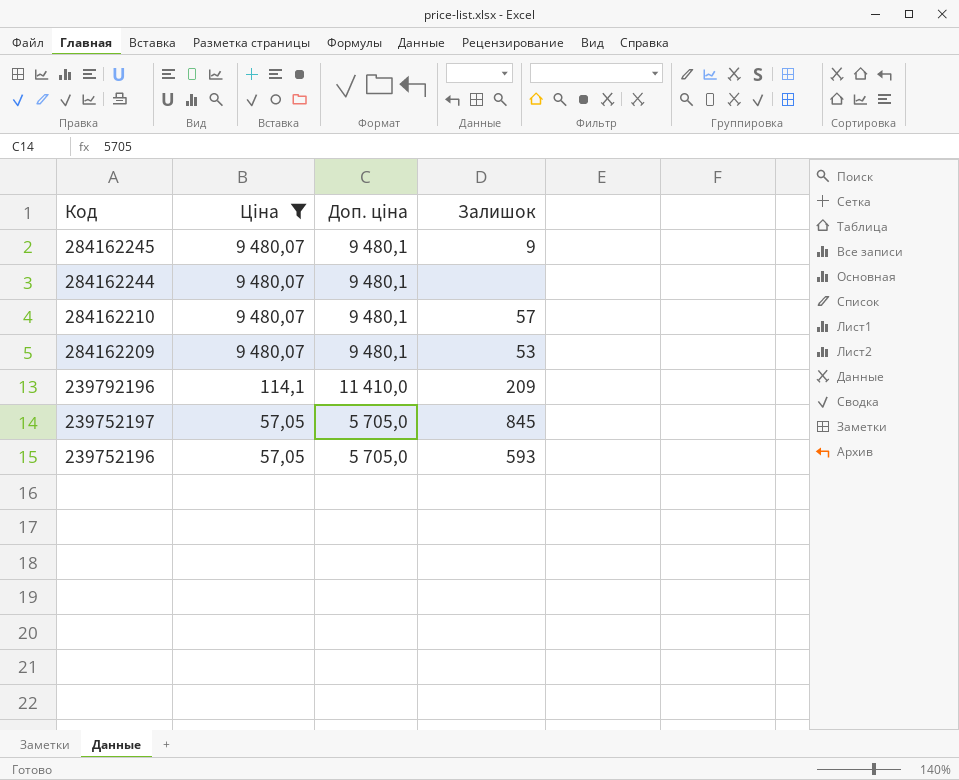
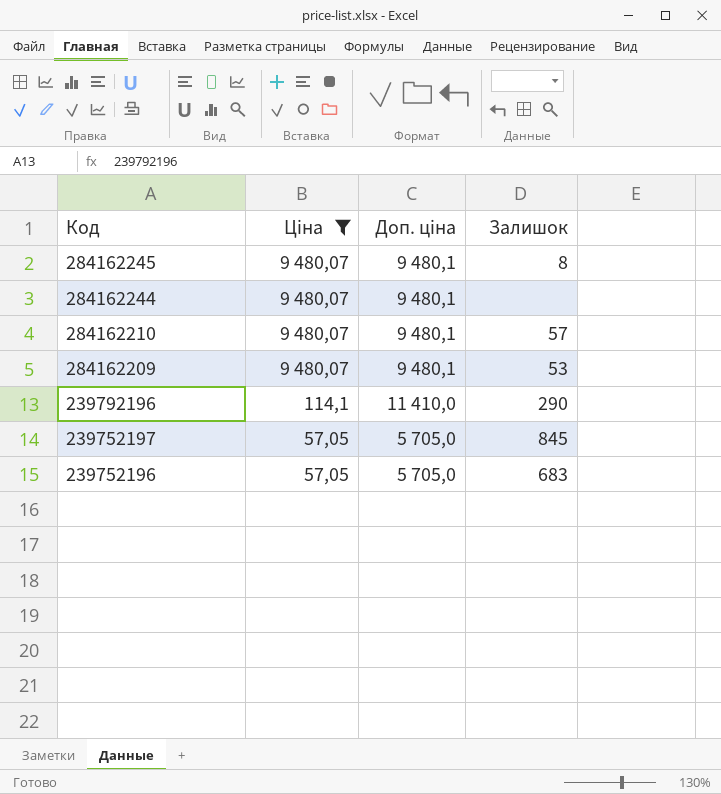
284162245 | Залишок: 9 -> 8
239792196 | Залишок: 209 -> 290
239752196 | Залишок: 593 -> 683

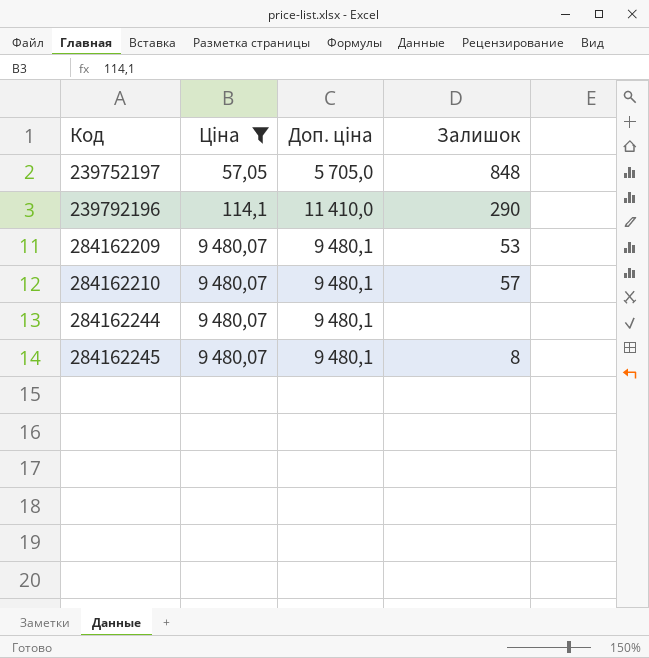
row order: Код descending -> Код ascending
row 239752196: 57,05 | 5 705,0 | 683 -> none
239752197 | Залишок: 845 -> 848

